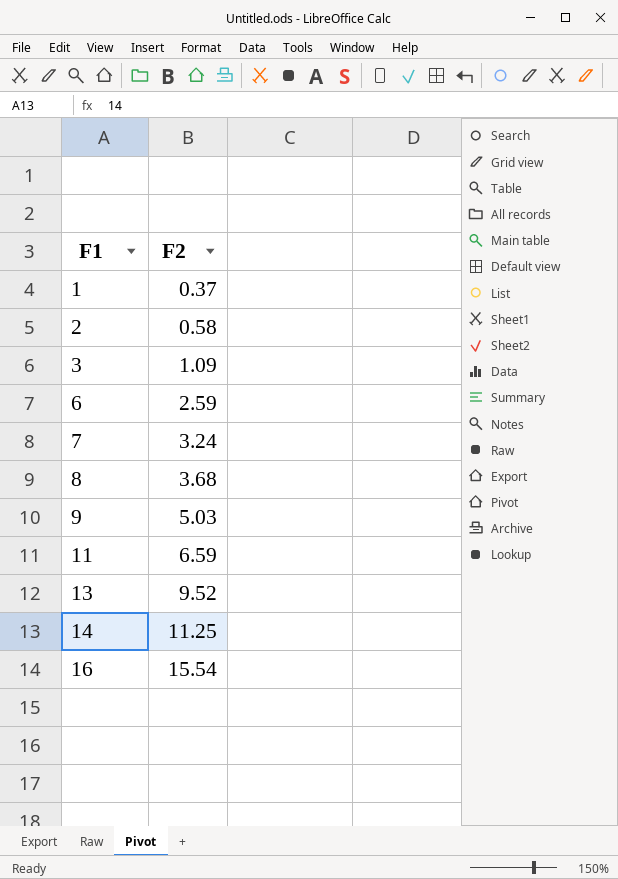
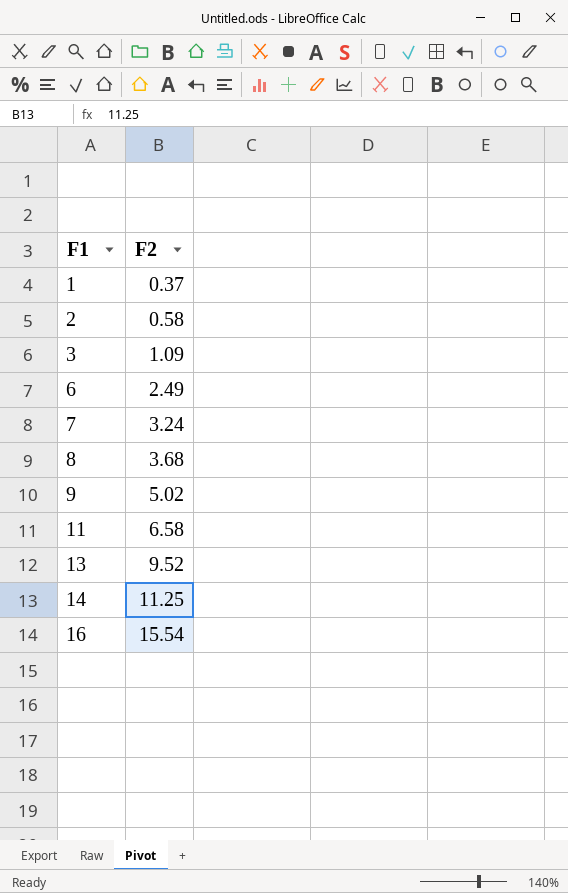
6 | F2: 2.59 -> 2.49
9 | F2: 5.03 -> 5.02
11 | F2: 6.59 -> 6.58

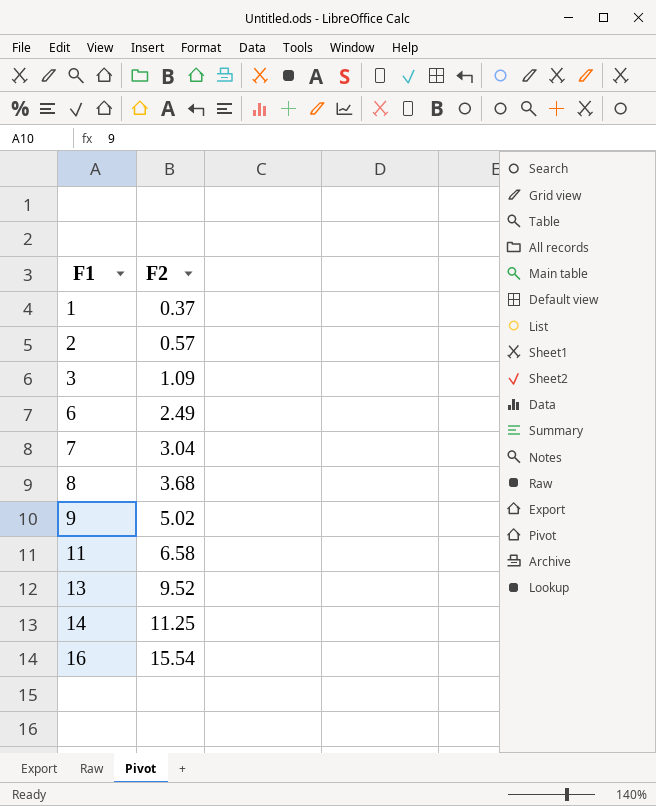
2 | F2: 0.58 -> 0.57
7 | F2: 3.24 -> 3.04

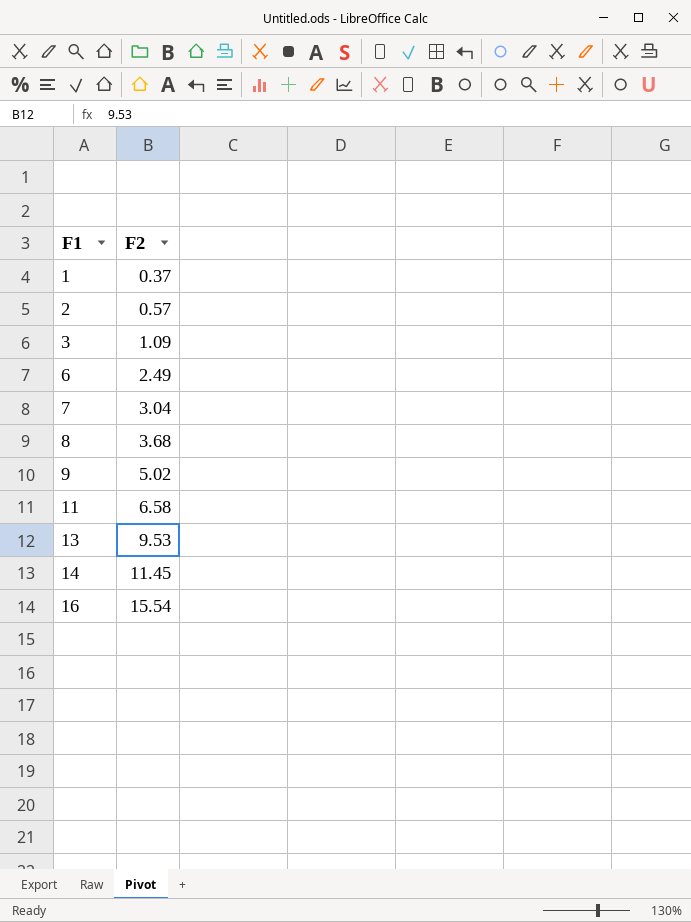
13 | F2: 9.52 -> 9.53
14 | F2: 11.25 -> 11.45

